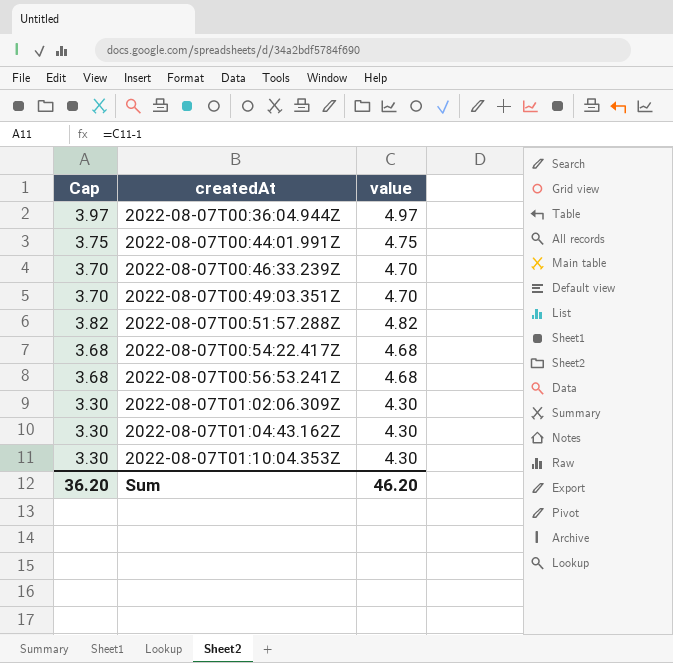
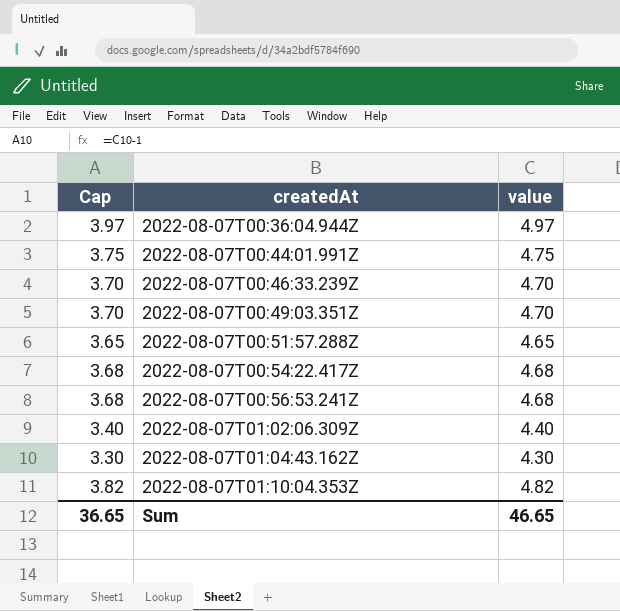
2022-08-07T00:51:57.288Z | Cap: 3.82 -> 3.65
2022-08-07T00:51:57.288Z | value: 4.82 -> 4.65
2022-08-07T01:02:06.309Z | Cap: 3.30 -> 3.40
2022-08-07T01:02:06.309Z | value: 4.30 -> 4.40
2022-08-07T01:10:04.353Z | Cap: 3.30 -> 3.82
2022-08-07T01:10:04.353Z | value: 4.30 -> 4.82
Sum | Cap: 36.20 -> 36.65
Sum | value: 46.20 -> 46.65

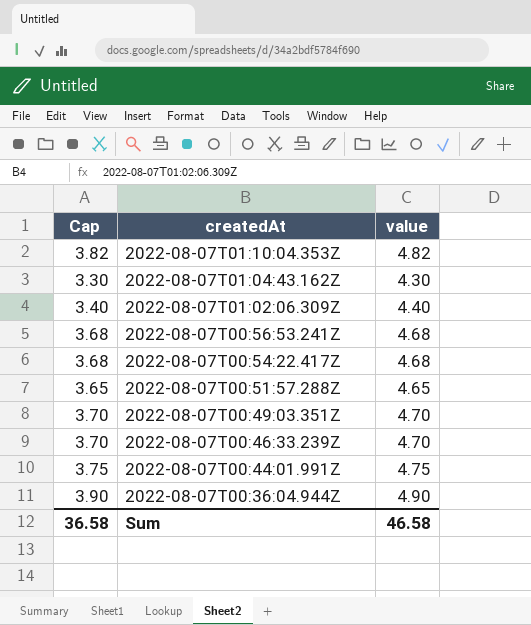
row order: createdAt ascending -> createdAt descending
2022-08-07T00:36:04.944Z | Cap: 3.97 -> 3.90
2022-08-07T00:36:04.944Z | value: 4.97 -> 4.90
Sum | Cap: 36.65 -> 36.58
Sum | value: 46.65 -> 46.58

